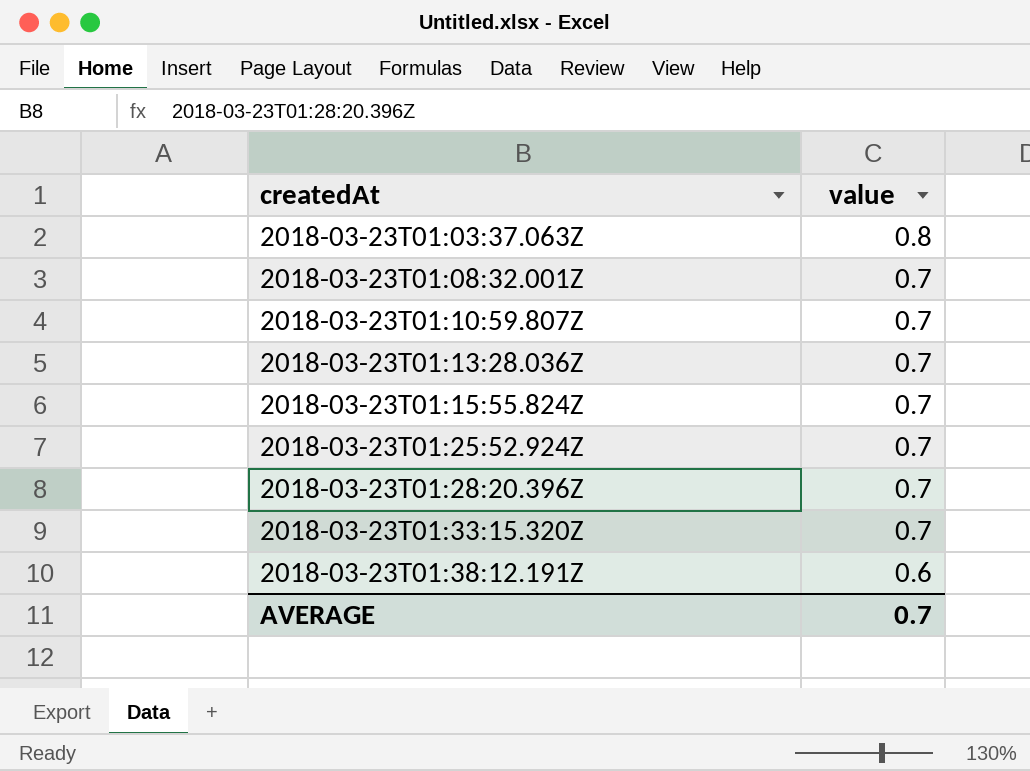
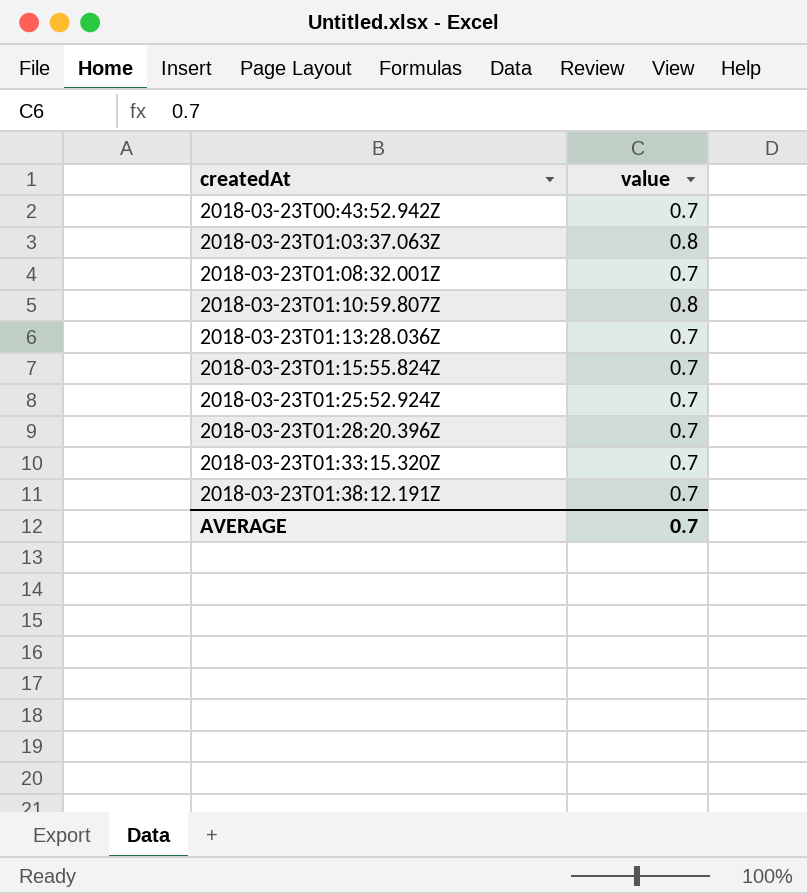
row 2018-03-23T00:43:52.942Z: none -> 0.7
2018-03-23T01:10:59.807Z | value: 0.7 -> 0.8
2018-03-23T01:38:12.191Z | value: 0.6 -> 0.7

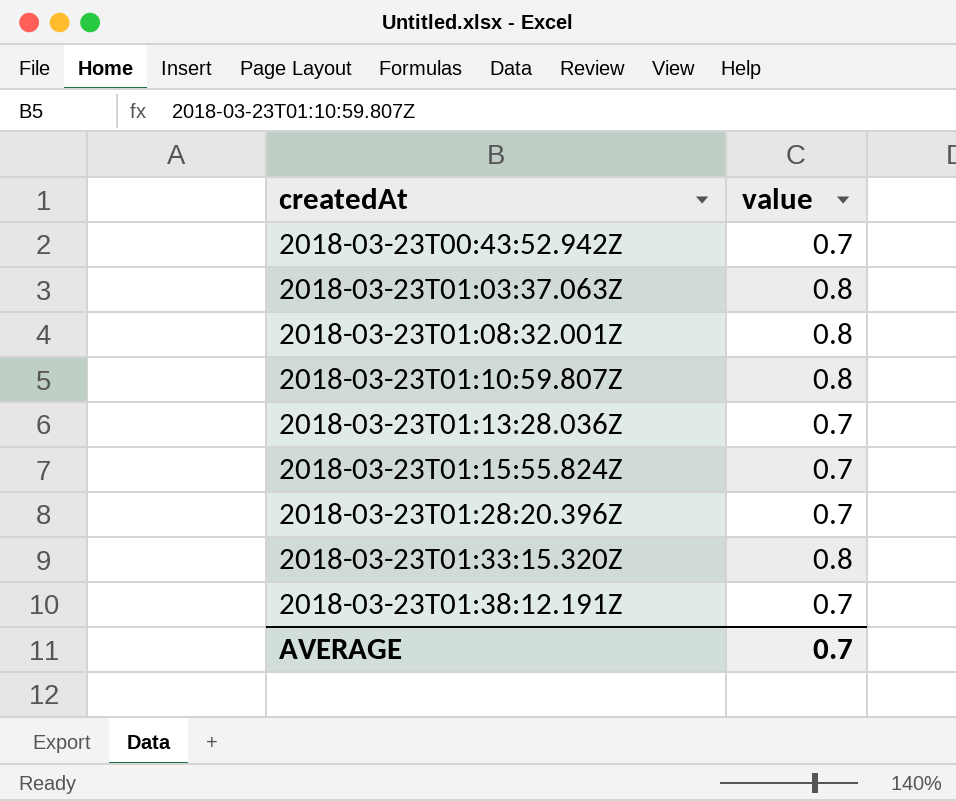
row 2018-03-23T01:25:52.924Z: 0.7 -> none
2018-03-23T01:08:32.001Z | value: 0.7 -> 0.8
2018-03-23T01:33:15.320Z | value: 0.7 -> 0.8

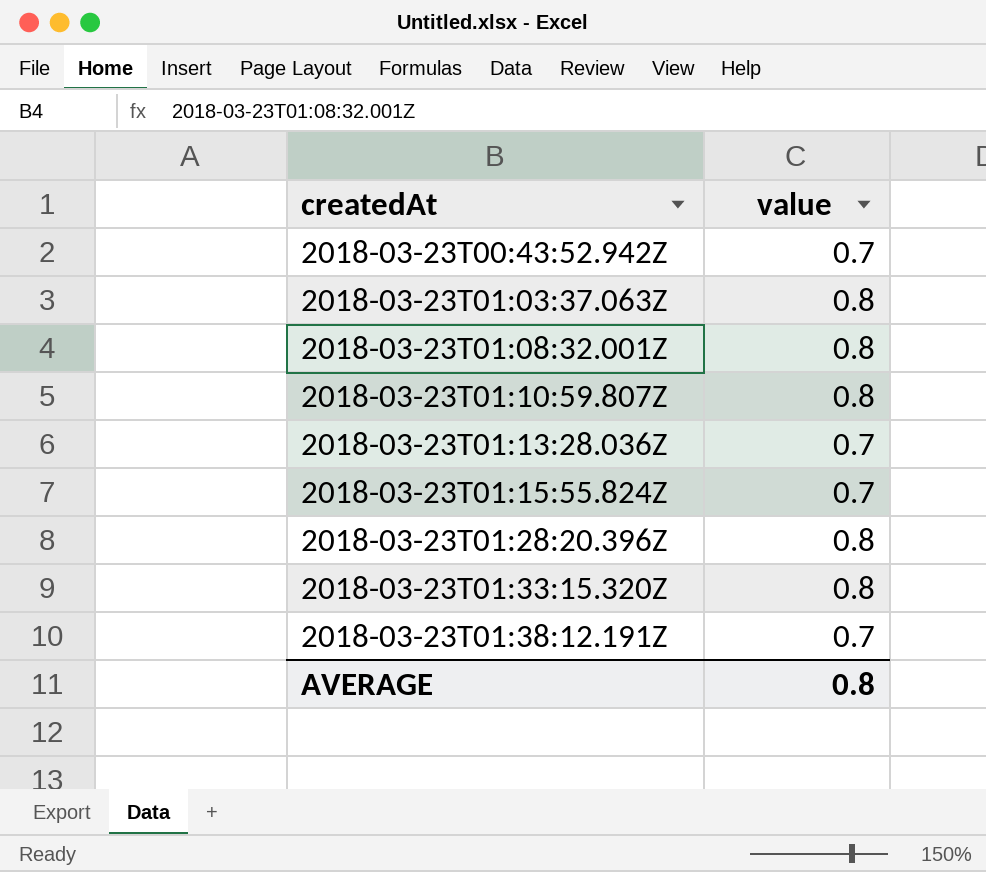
2018-03-23T01:28:20.396Z | value: 0.7 -> 0.8
AVERAGE | value: 0.7 -> 0.8

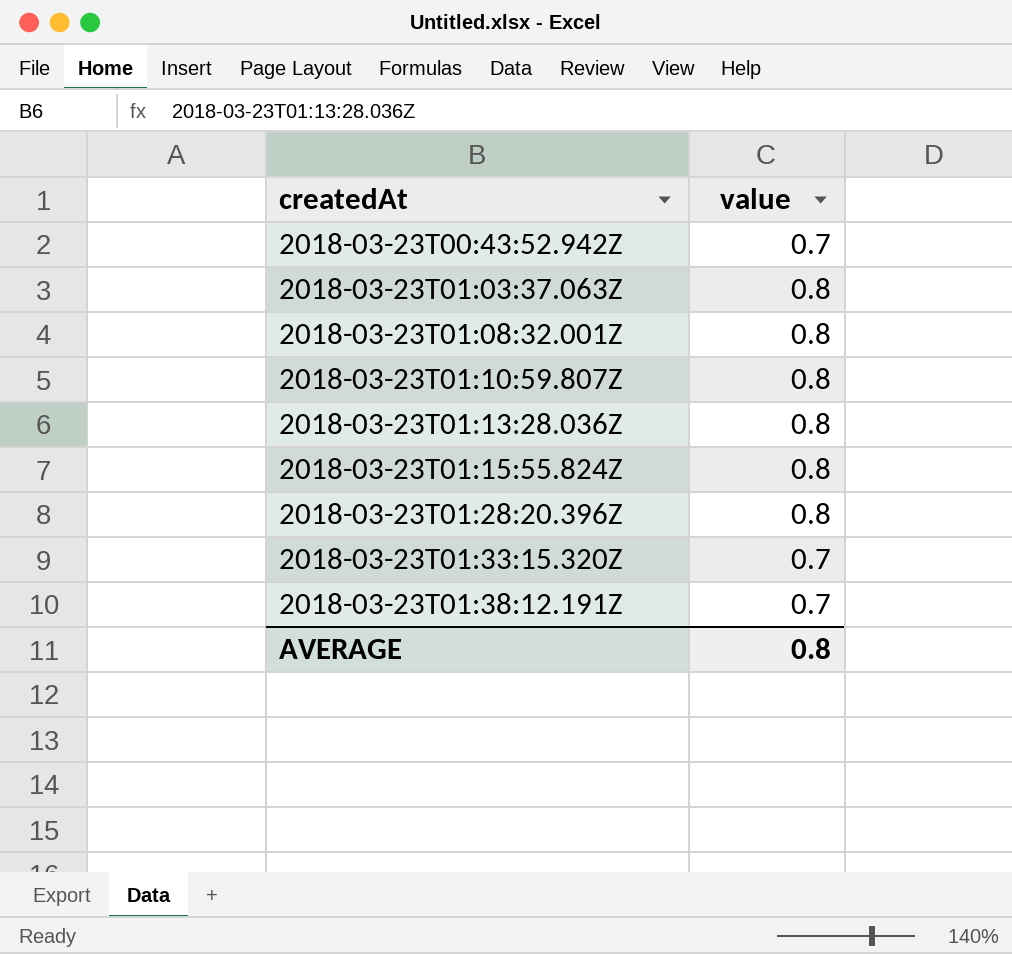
2018-03-23T01:13:28.036Z | value: 0.7 -> 0.8
2018-03-23T01:15:55.824Z | value: 0.7 -> 0.8
2018-03-23T01:33:15.320Z | value: 0.8 -> 0.7

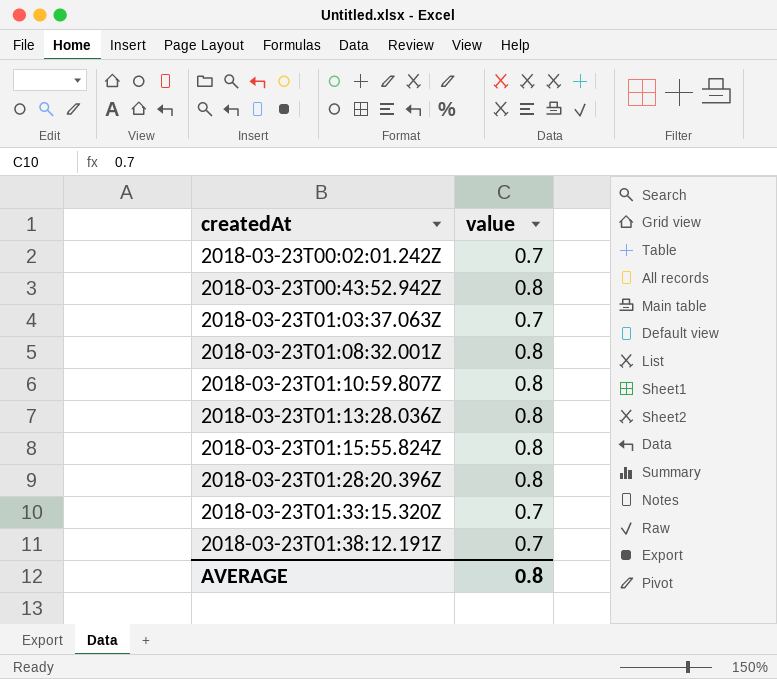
row 2018-03-23T00:02:01.242Z: none -> 0.7
2018-03-23T00:43:52.942Z | value: 0.7 -> 0.8
2018-03-23T01:03:37.063Z | value: 0.8 -> 0.7

